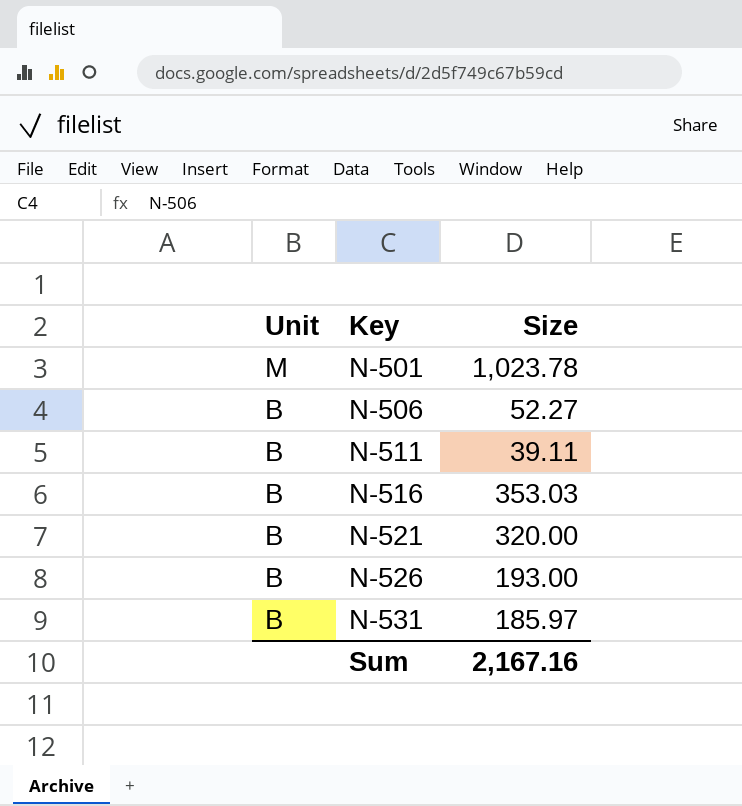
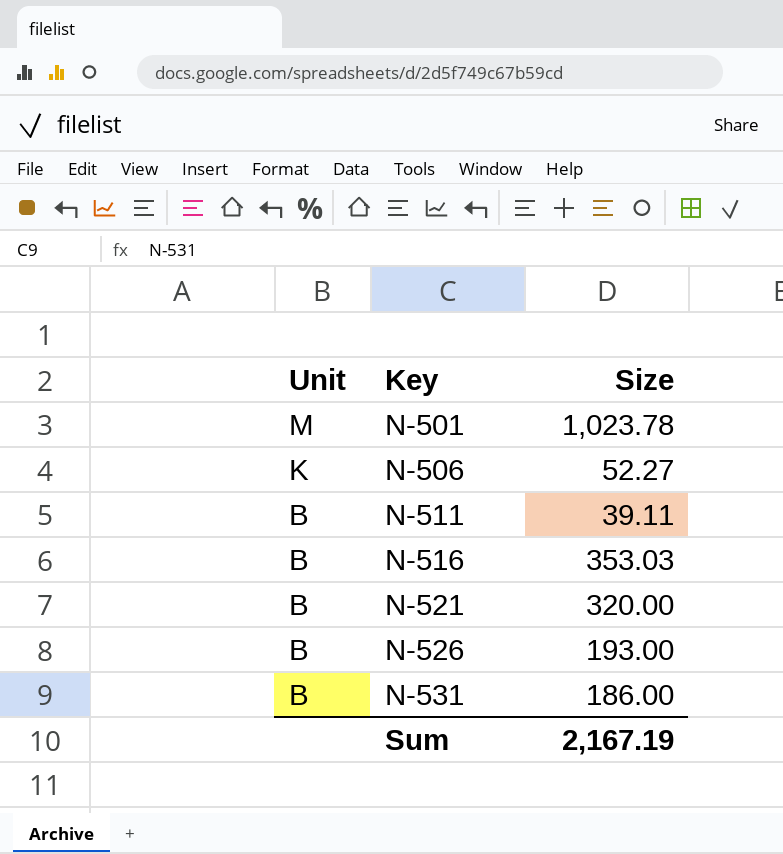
N-506 | Unit: B -> K
N-531 | Size: 185.97 -> 186.00
Sum | Size: 2,167.16 -> 2,167.19

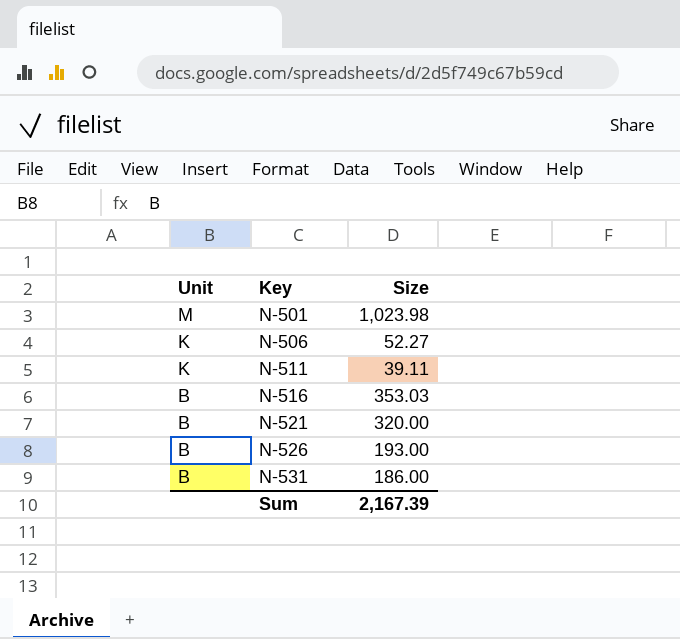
N-501 | Size: 1,023.78 -> 1,023.98
N-511 | Unit: B -> K
Sum | Size: 2,167.19 -> 2,167.39

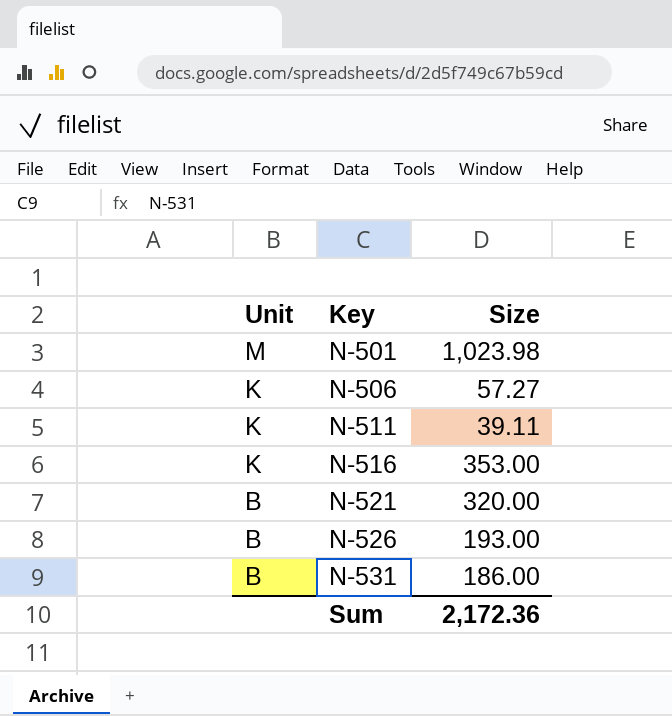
N-506 | Size: 52.27 -> 57.27
N-516 | Unit: B -> K
N-516 | Size: 353.03 -> 353.00
Sum | Size: 2,167.39 -> 2,172.36

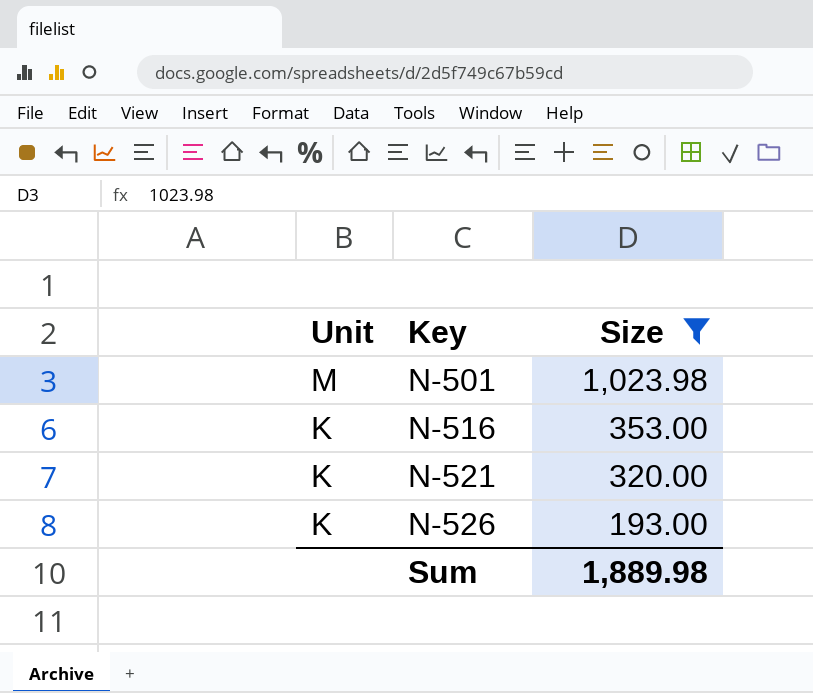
filter: none -> Size >= 193.00
N-521 | Unit: B -> K
N-526 | Unit: B -> K
Sum | Size: 2,172.36 -> 1,889.98

